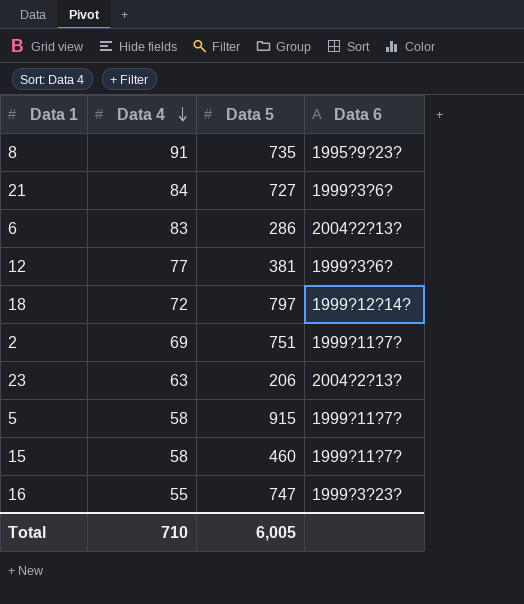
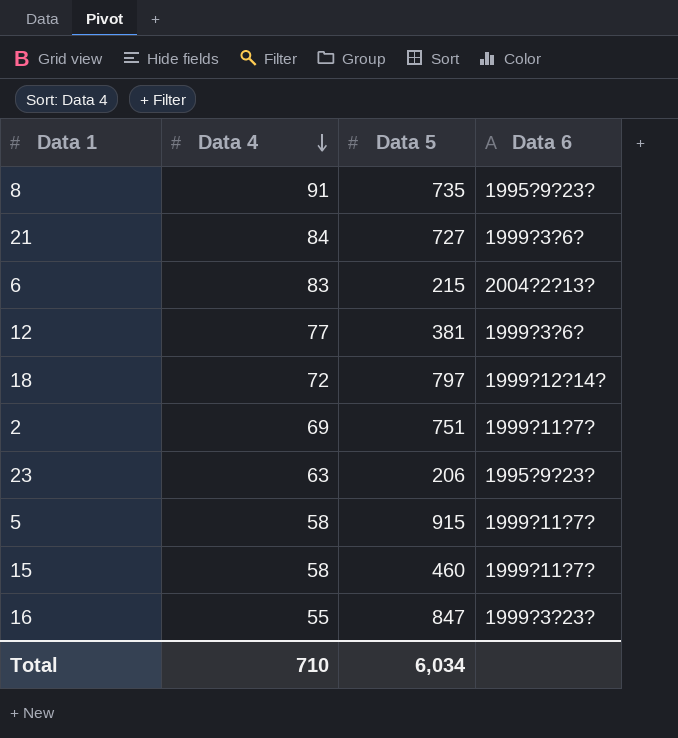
6 | Data 5: 286 -> 215
23 | Data 6: 2004?2?13? -> 1995?9?23?
16 | Data 5: 747 -> 847
Total | Data 5: 6,005 -> 6,034

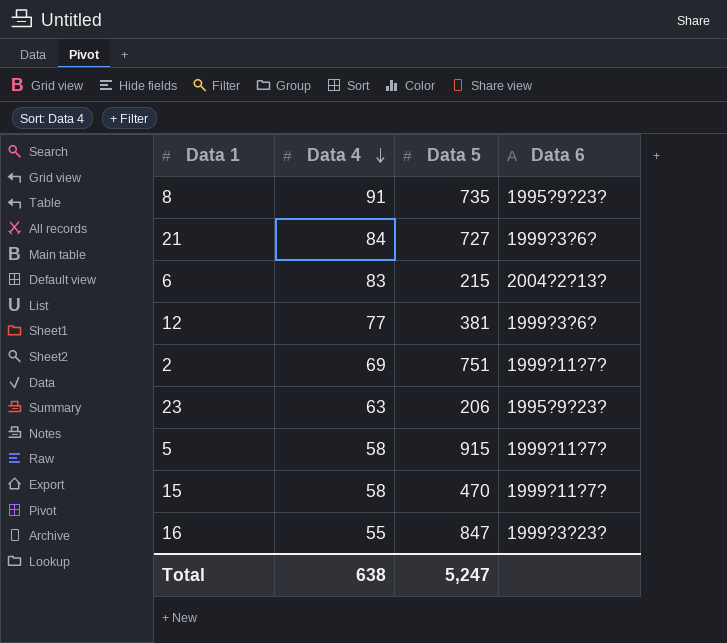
row 18: 72 | 797 | 1999?12?14? -> none
15 | Data 5: 460 -> 470
Total | Data 4: 710 -> 638
Total | Data 5: 6,034 -> 5,247

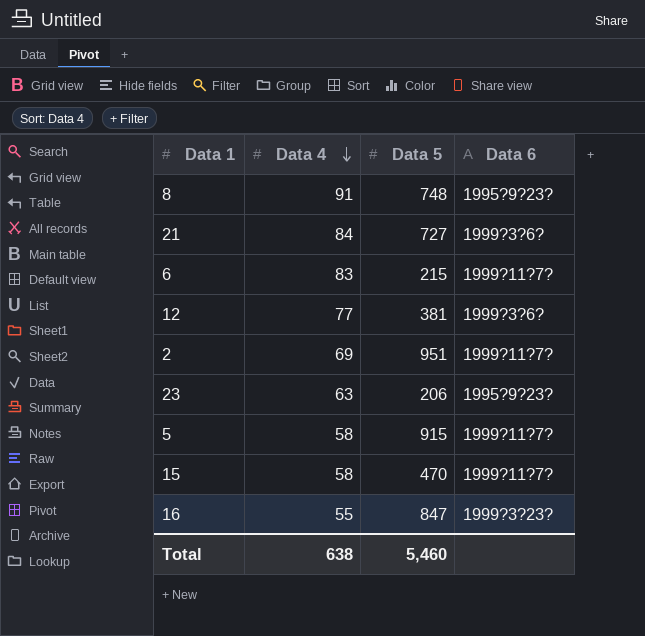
8 | Data 5: 735 -> 748
6 | Data 6: 2004?2?13? -> 1999?11?7?
2 | Data 5: 751 -> 951
Total | Data 5: 5,247 -> 5,460

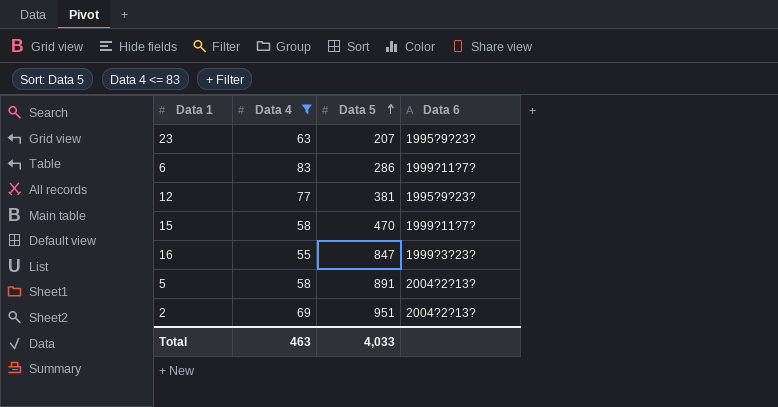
filter: none -> Data 4 <= 83
row order: Data 4 descending -> Data 5 ascending
23 | Data 5: 206 -> 207
6 | Data 5: 215 -> 286
12 | Data 6: 1999?3?6? -> 1995?9?23?
5 | Data 5: 915 -> 891
5 | Data 6: 1999?11?7? -> 2004?2?13?
2 | Data 6: 1999?11?7? -> 2004?2?13?
Total | Data 4: 638 -> 463
Total | Data 5: 5,460 -> 4,033

